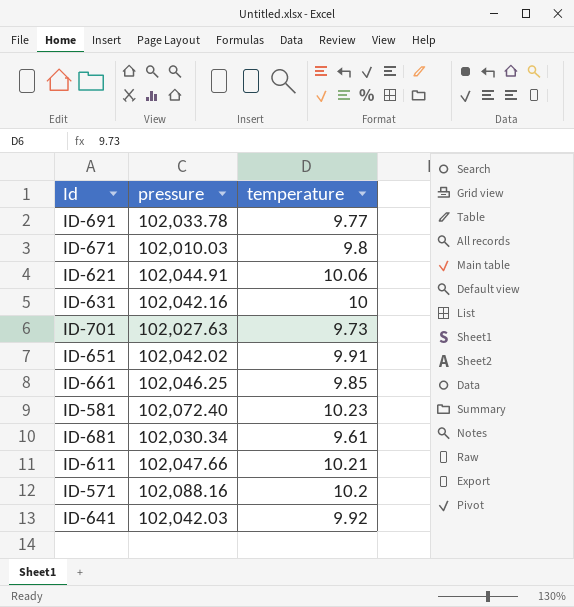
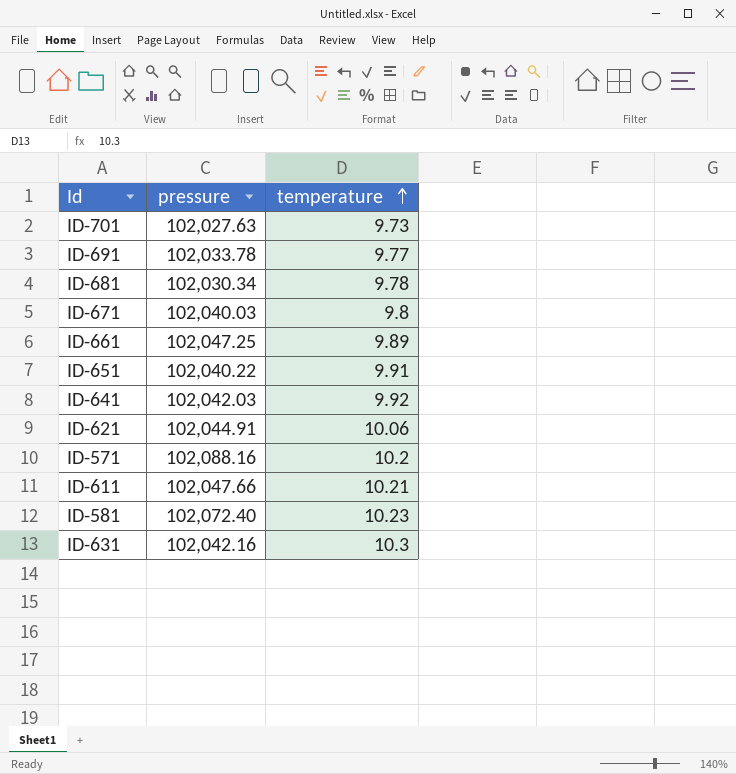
row order: none -> temperature ascending
ID-681 | temperature: 9.61 -> 9.78
ID-671 | pressure: 102,010.03 -> 102,040.03
ID-661 | pressure: 102,046.25 -> 102,047.25
ID-661 | temperature: 9.85 -> 9.89
ID-651 | pressure: 102,042.02 -> 102,040.22
ID-631 | temperature: 10 -> 10.3

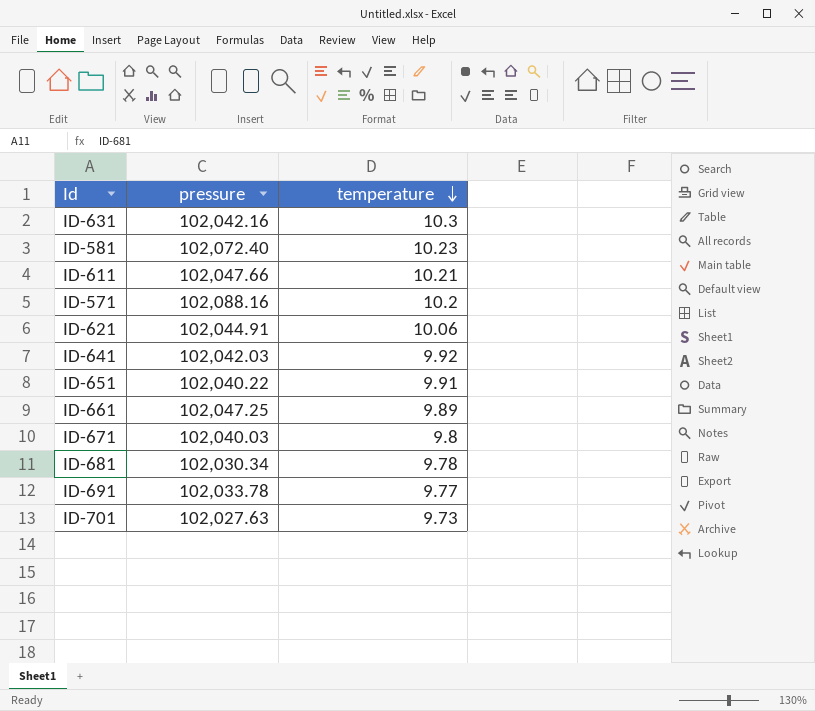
row order: temperature ascending -> temperature descending

